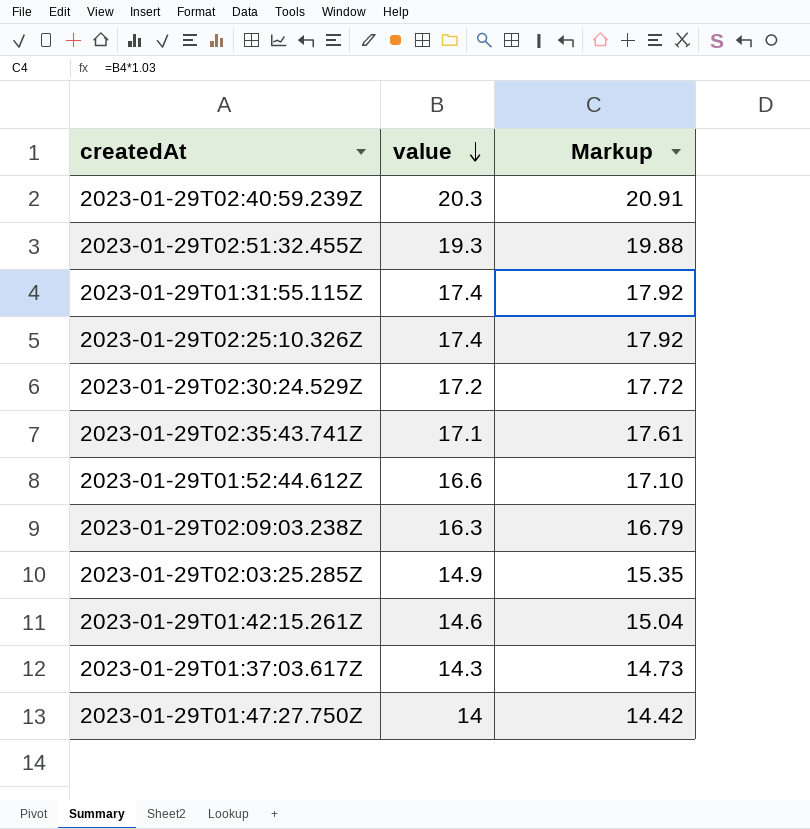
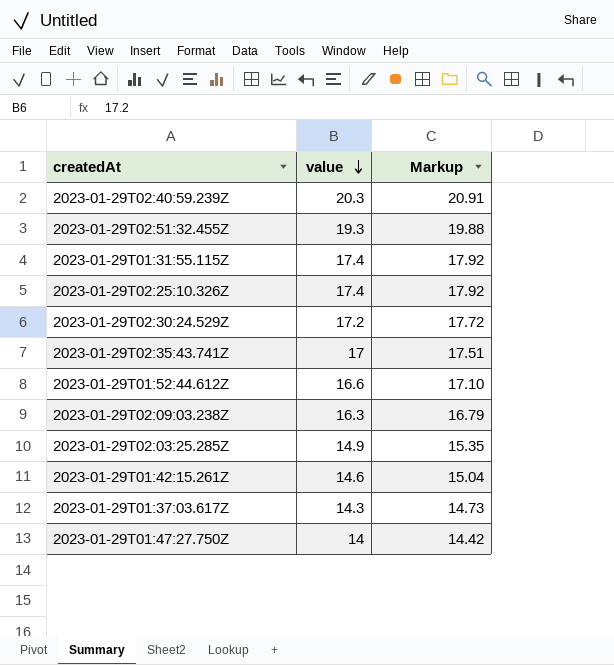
2023-01-29T02:35:43.741Z | value: 17.1 -> 17
2023-01-29T02:35:43.741Z | Markup: 17.61 -> 17.51

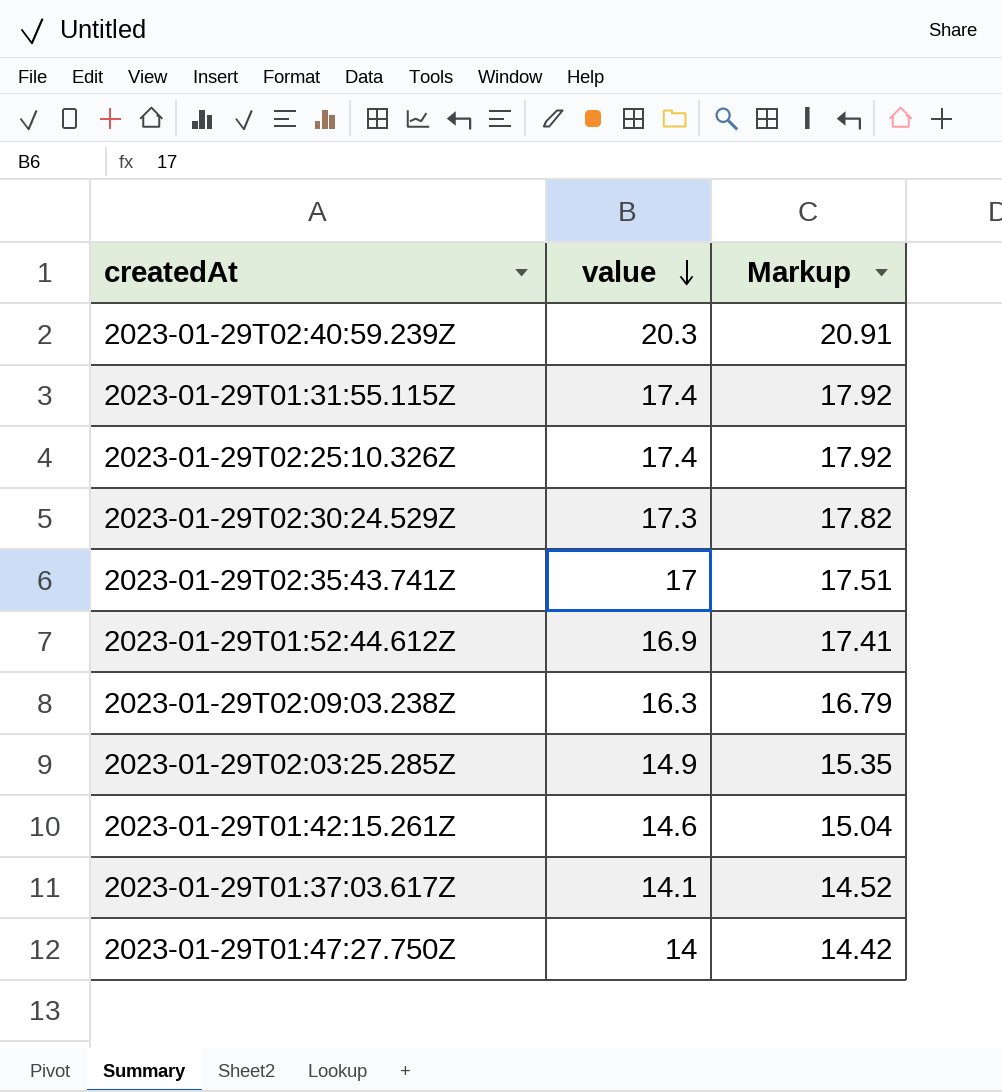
row 2023-01-29T02:51:32.455Z: 19.3 | 19.88 -> none
2023-01-29T02:30:24.529Z | value: 17.2 -> 17.3
2023-01-29T02:30:24.529Z | Markup: 17.72 -> 17.82
2023-01-29T01:52:44.612Z | value: 16.6 -> 16.9
2023-01-29T01:52:44.612Z | Markup: 17.10 -> 17.41
2023-01-29T01:37:03.617Z | value: 14.3 -> 14.1
2023-01-29T01:37:03.617Z | Markup: 14.73 -> 14.52

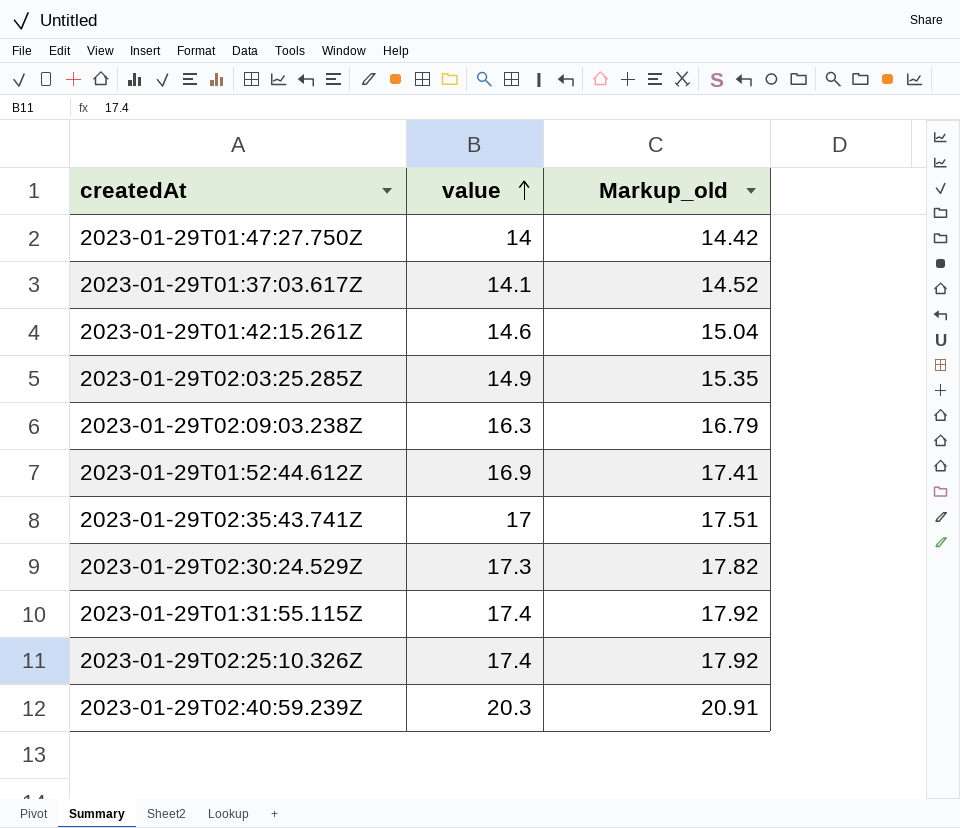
row order: value descending -> value ascending
column name: Markup -> Markup_old

